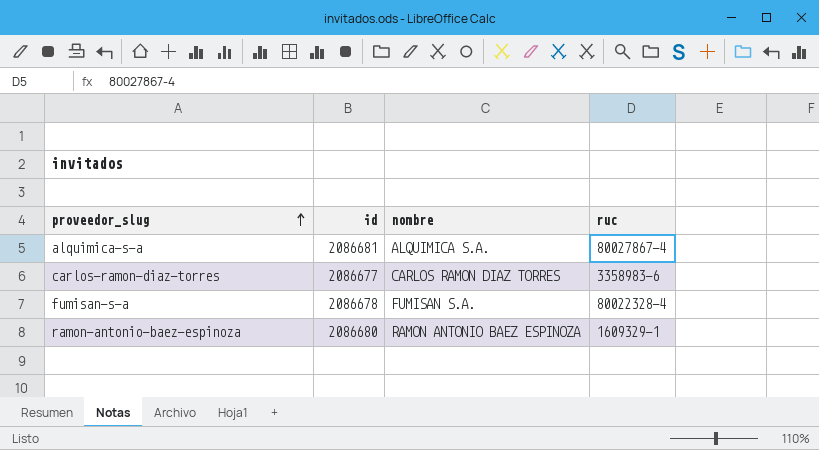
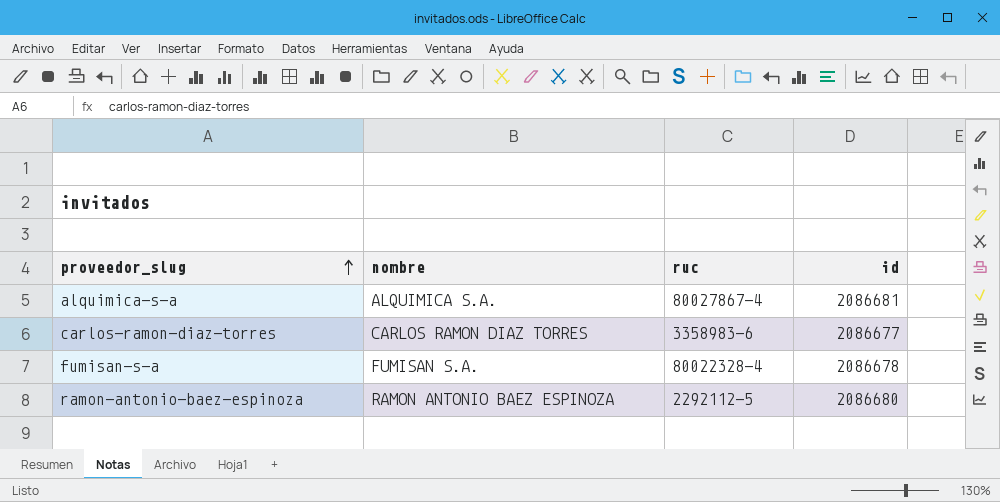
column id | position: 2 -> 4
ramon-antonio-baez-espinoza | ruc: 1609329-1 -> 2292112-5

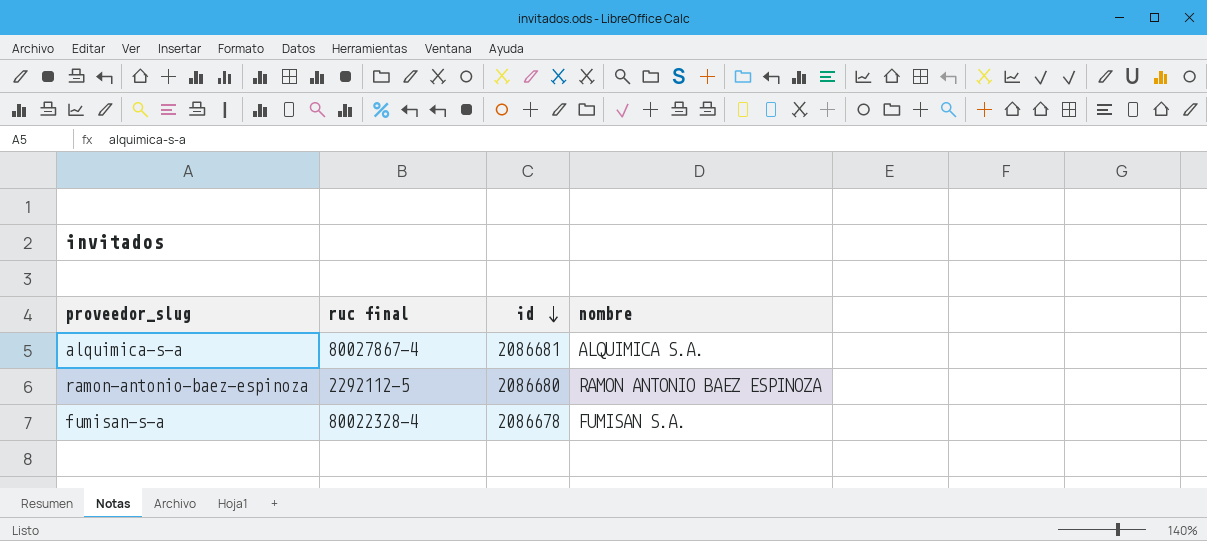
row order: proveedor_slug ascending -> id descending
column name: ruc -> ruc final
column nombre | position: 2 -> 4
row carlos-ramon-diaz-torres: CARLOS RAMON DIAZ TORRES | 3358983-6 | 2086677 -> none

